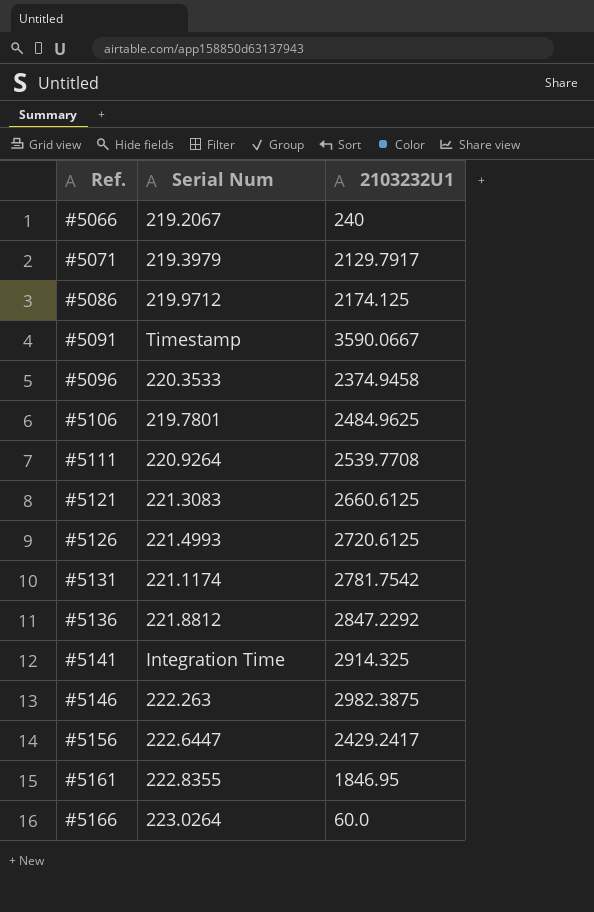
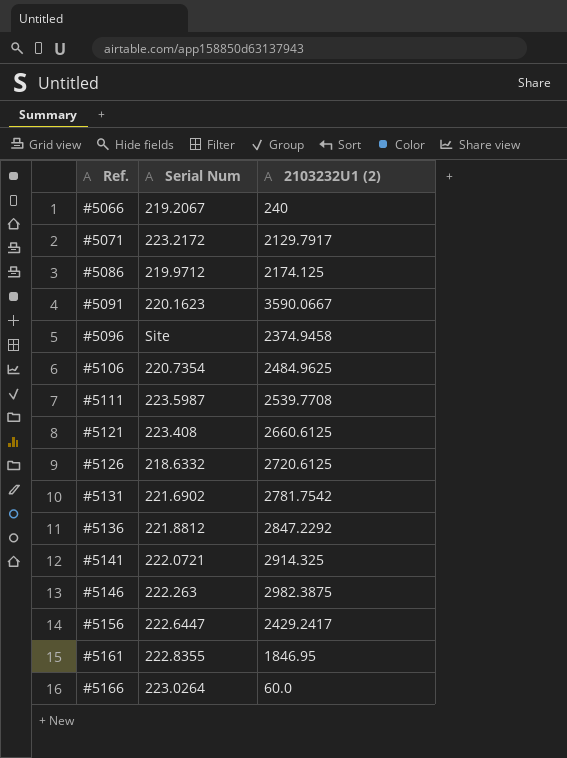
column name: 2103232U1 -> 2103232U1 (2)
#5071 | Serial Num: 219.3979 -> 223.2172
#5091 | Serial Num: Timestamp -> 220.1623
#5096 | Serial Num: 220.3533 -> Site
#5106 | Serial Num: 219.7801 -> 220.7354
#5111 | Serial Num: 220.9264 -> 223.5987
#5121 | Serial Num: 221.3083 -> 223.408
#5126 | Serial Num: 221.4993 -> 218.6332
#5131 | Serial Num: 221.1174 -> 221.6902
#5141 | Serial Num: Integration Time -> 222.0721

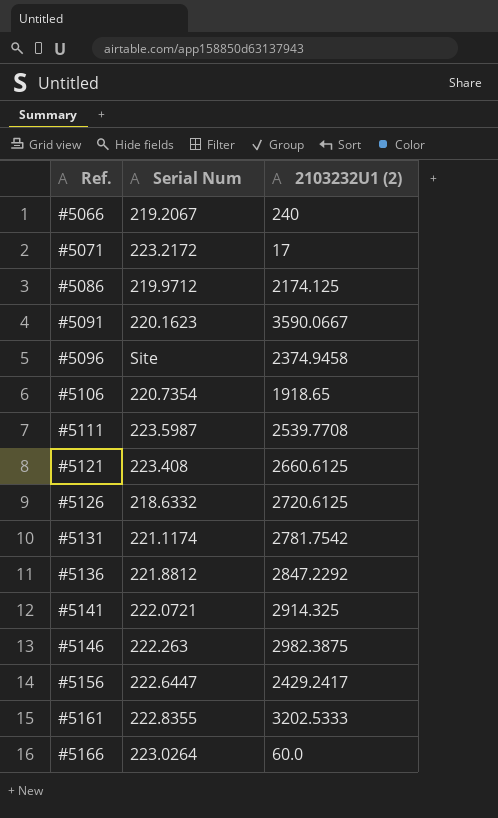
#5071 | 2103232U1 (2): 2129.7917 -> 17
#5106 | 2103232U1 (2): 2484.9625 -> 1918.65
#5131 | Serial Num: 221.6902 -> 221.1174
#5161 | 2103232U1 (2): 1846.95 -> 3202.5333

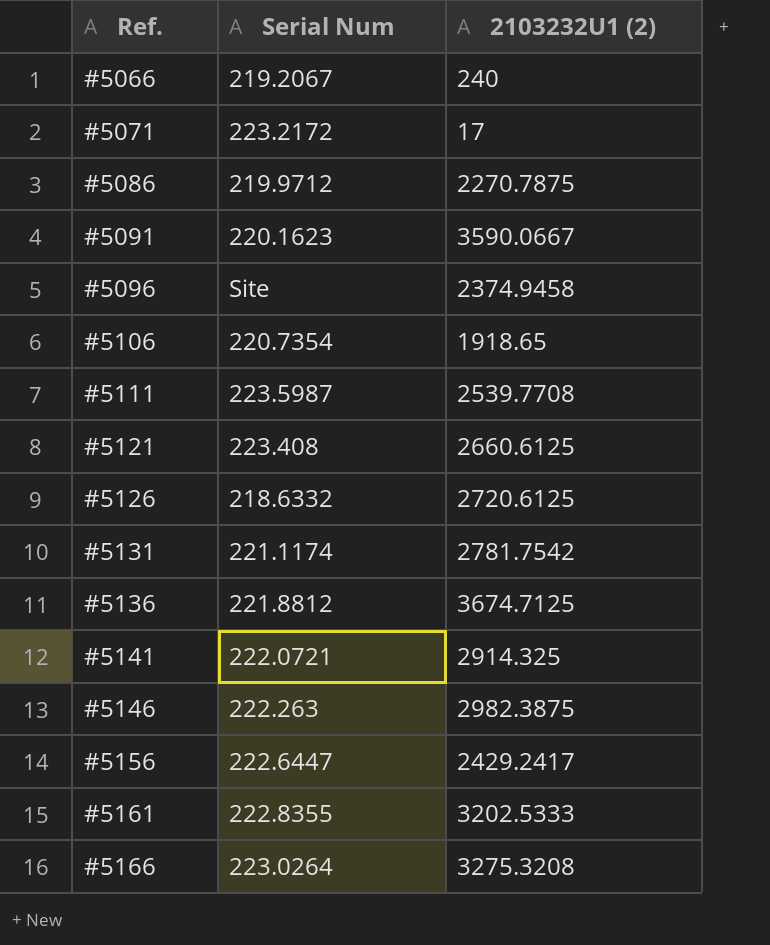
#5086 | 2103232U1 (2): 2174.125 -> 2270.7875
#5136 | 2103232U1 (2): 2847.2292 -> 3674.7125
#5166 | 2103232U1 (2): 60.0 -> 3275.3208

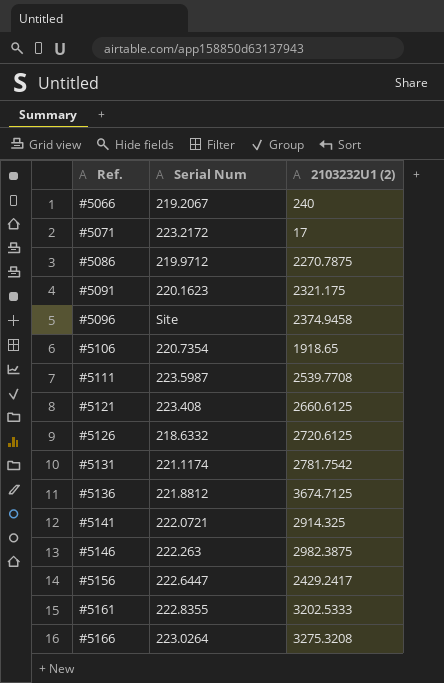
#5091 | 2103232U1 (2): 3590.0667 -> 2321.175

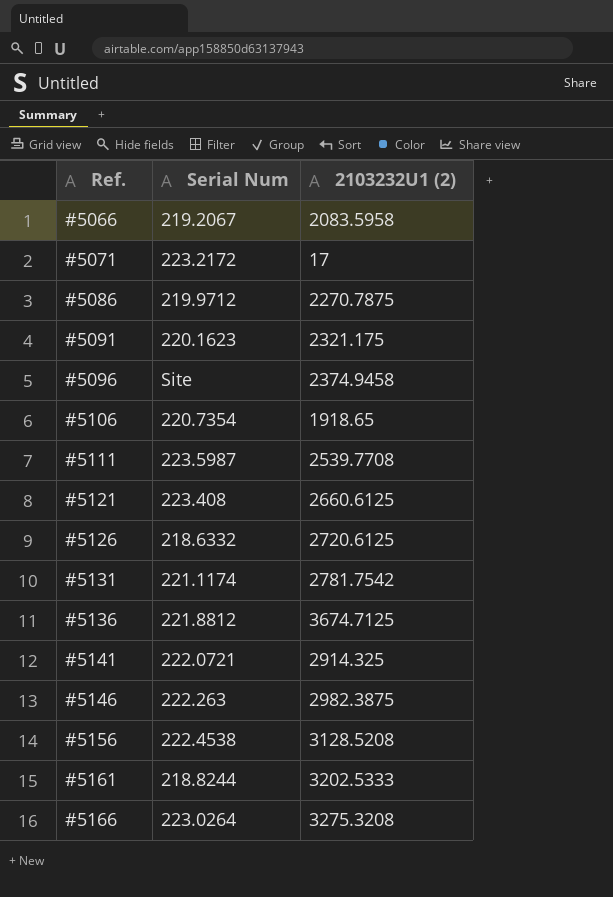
#5066 | 2103232U1 (2): 240 -> 2083.5958
#5156 | Serial Num: 222.6447 -> 222.4538
#5156 | 2103232U1 (2): 2429.2417 -> 3128.5208
#5161 | Serial Num: 222.8355 -> 218.8244

